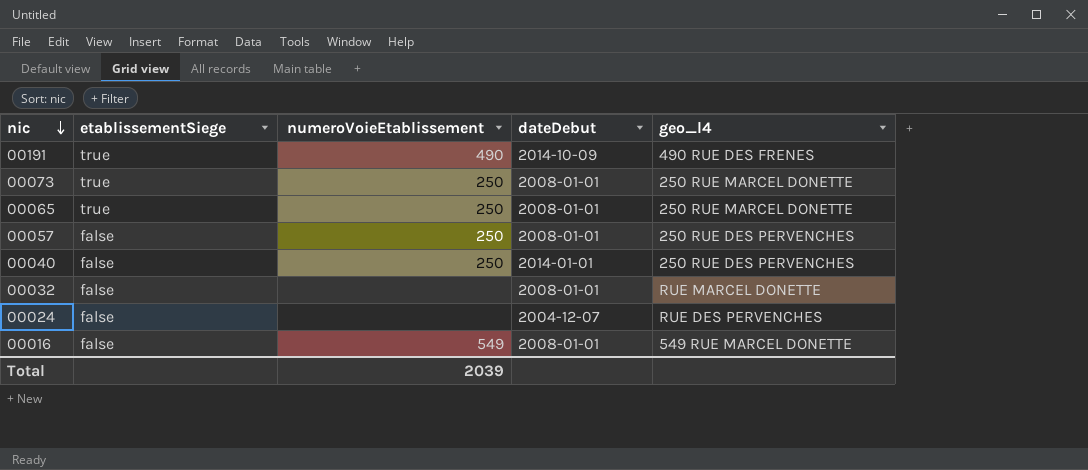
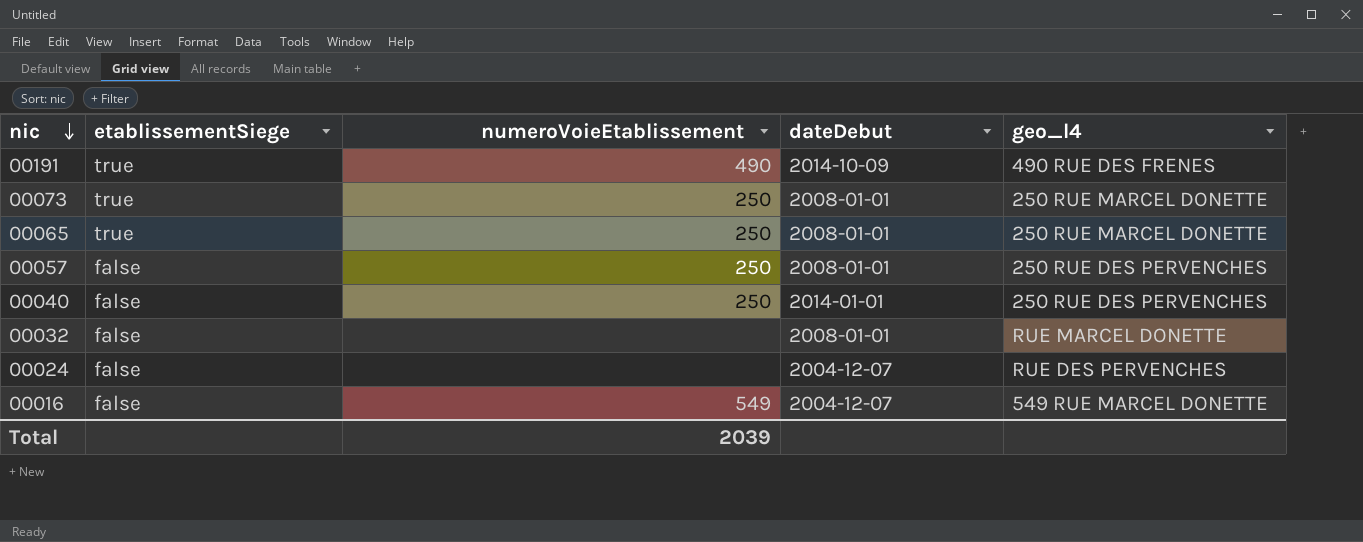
00016 | dateDebut: 2008-01-01 -> 2004-12-07

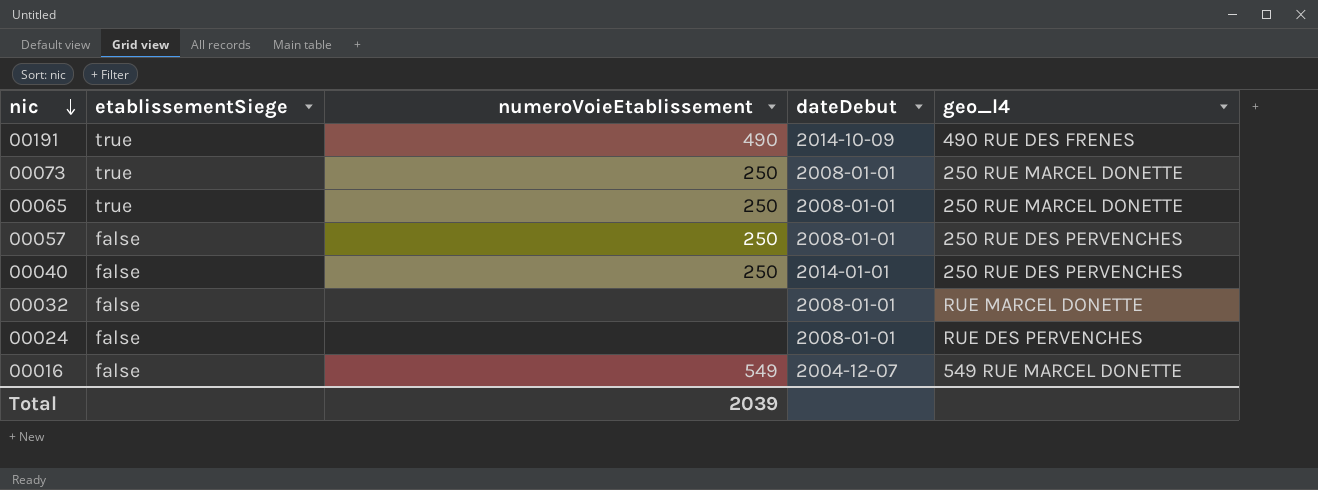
00024 | dateDebut: 2004-12-07 -> 2008-01-01

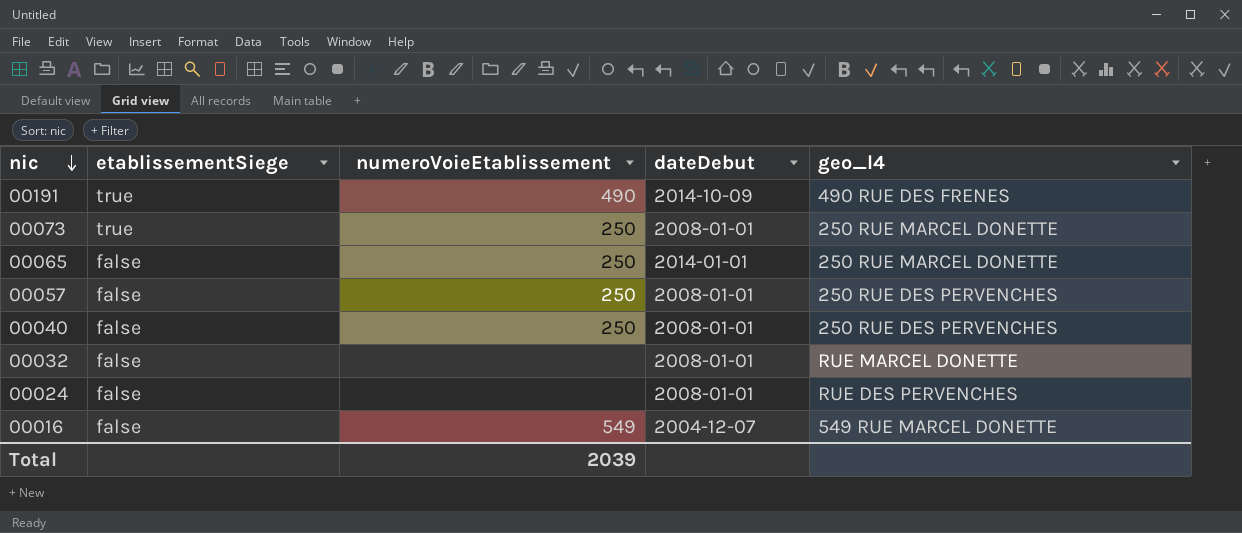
00065 | etablissementSiege: true -> false
00065 | dateDebut: 2008-01-01 -> 2014-01-01
00040 | dateDebut: 2014-01-01 -> 2008-01-01

